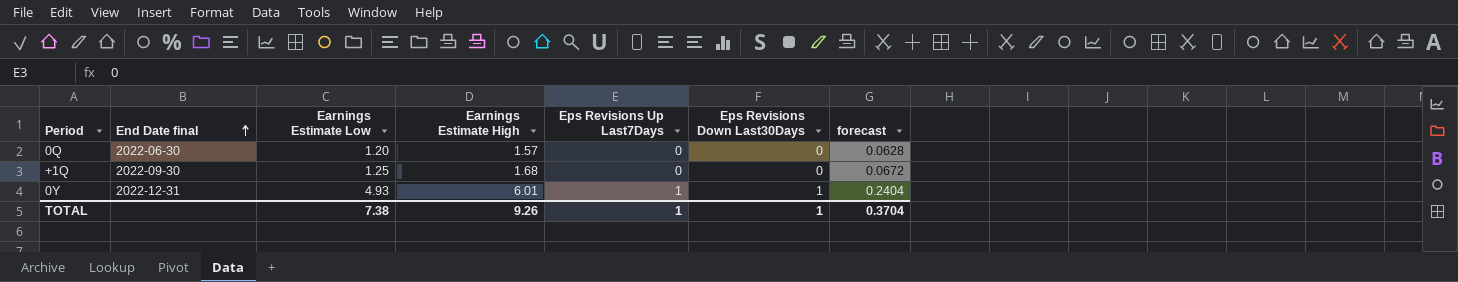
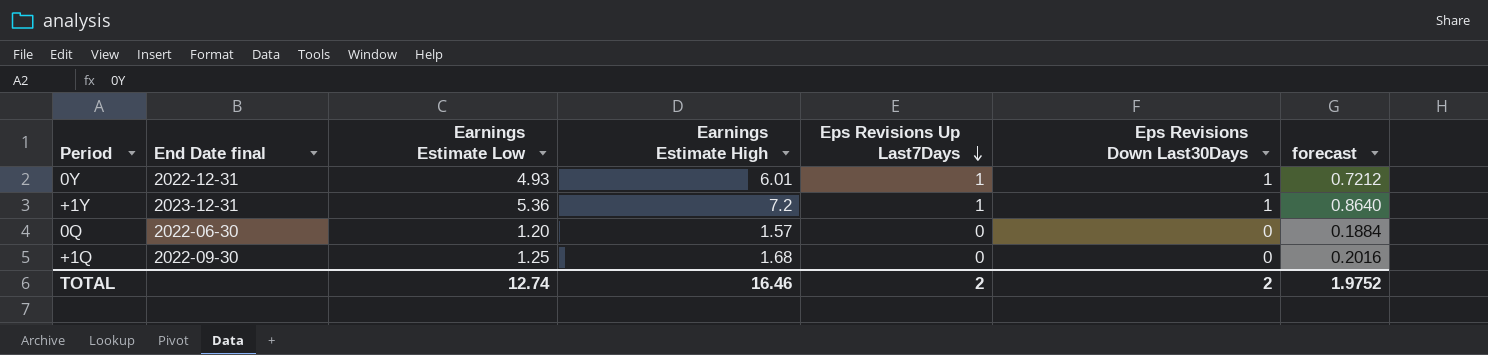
row order: End Date final ascending -> Eps Revisions Up Last7Days descending
column forecast | formula: [Earnings Estimate High] * 0.04 -> [Earnings Estimate High] * 0.12
row +1Y: none -> 2023-12-31 | 5.36 | 7.2 | 1 | 1 | 0.8640
TOTAL | Earnings Estimate Low: 7.38 -> 12.74
TOTAL | Earnings Estimate High: 9.26 -> 16.46
TOTAL | Eps Revisions Up Last7Days: 1 -> 2
TOTAL | Eps Revisions Down Last30Days: 1 -> 2
TOTAL | forecast: 0.3704 -> 1.9752

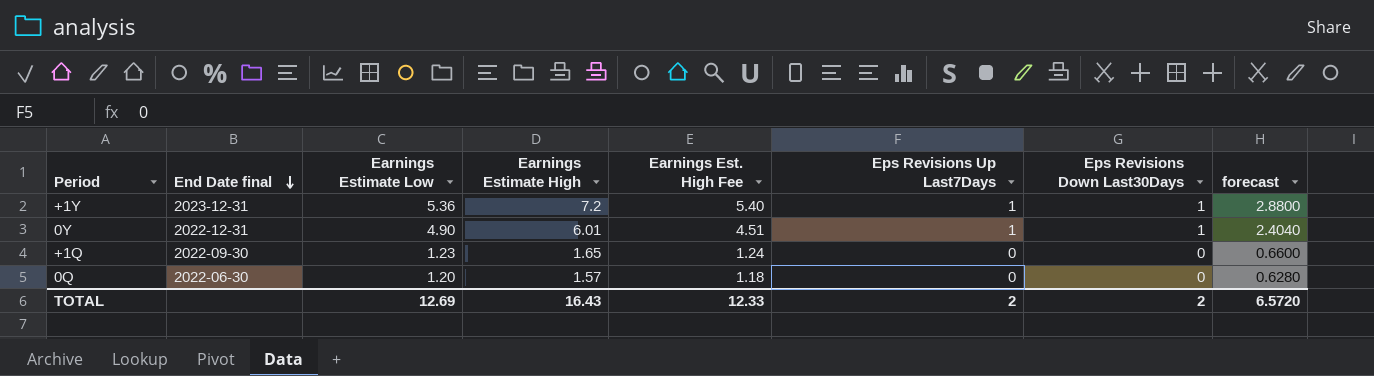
row order: Eps Revisions Up Last7Days descending -> End Date final descending
column Earnings Est. High Fee | formula: none -> [Earnings Estimate High] * 0.75
column forecast | formula: [Earnings Estimate High] * 0.12 -> [Earnings Estimate High] * 0.4
0Y | Earnings Estimate Low: 4.93 -> 4.90
+1Q | Earnings Estimate Low: 1.25 -> 1.23
+1Q | Earnings Estimate High: 1.68 -> 1.65
TOTAL | Earnings Estimate Low: 12.74 -> 12.69
TOTAL | Earnings Estimate High: 16.46 -> 16.43
TOTAL | forecast: 1.9752 -> 6.5720

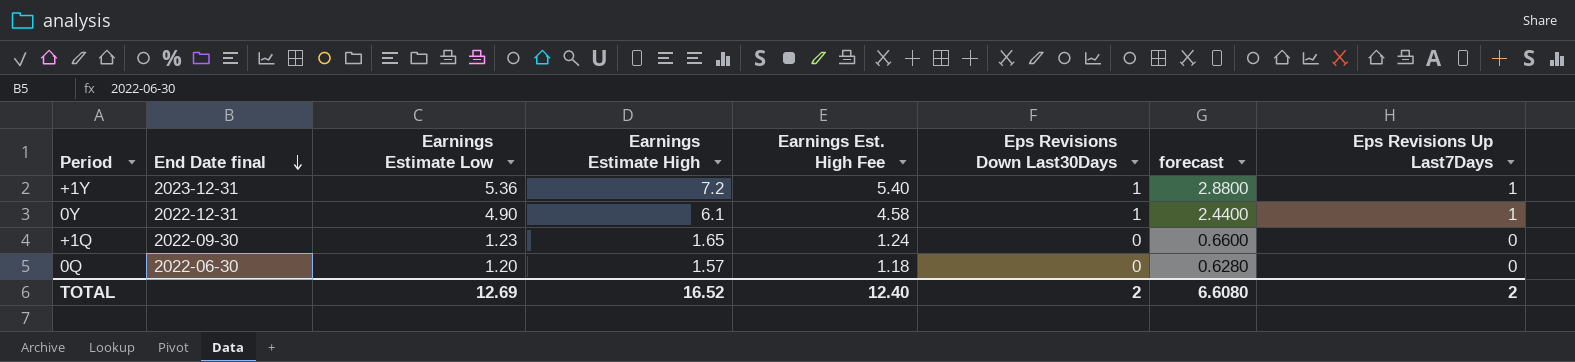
column Eps Revisions Up Last7Days | position: 6 -> 8
0Y | Earnings Estimate High: 6.01 -> 6.1
0Y | Earnings Est. High Fee: 4.51 -> 4.58
0Y | forecast: 2.4040 -> 2.4400
TOTAL | Earnings Estimate High: 16.43 -> 16.52
TOTAL | Earnings Est. High Fee: 12.33 -> 12.40
TOTAL | forecast: 6.5720 -> 6.6080

